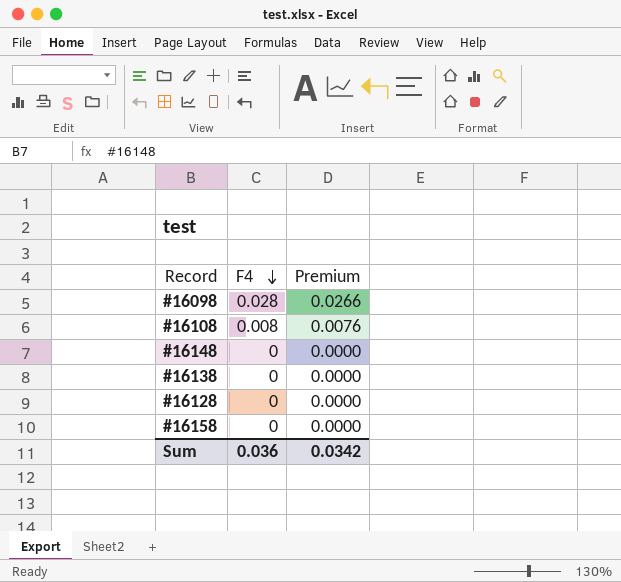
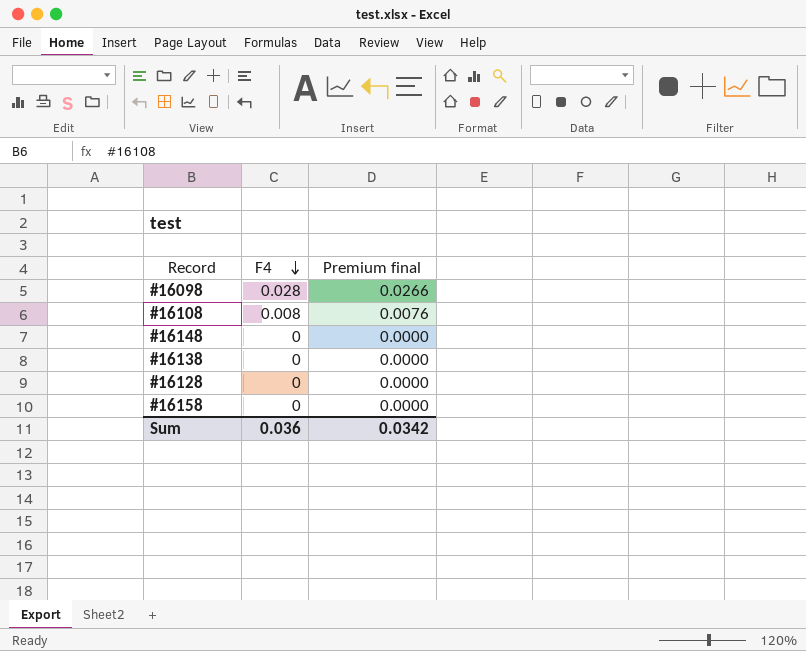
column name: Premium -> Premium final

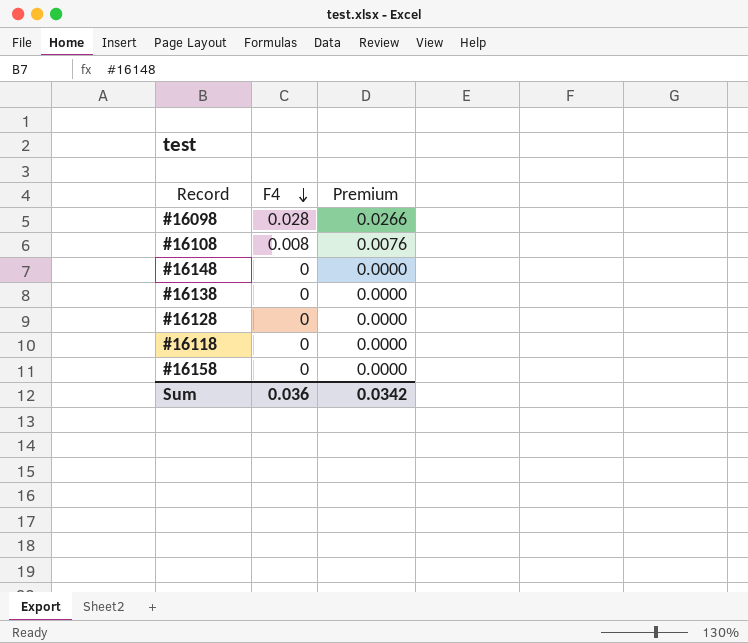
column name: Premium final -> Premium
row #16118: none -> 0 | 0.0000

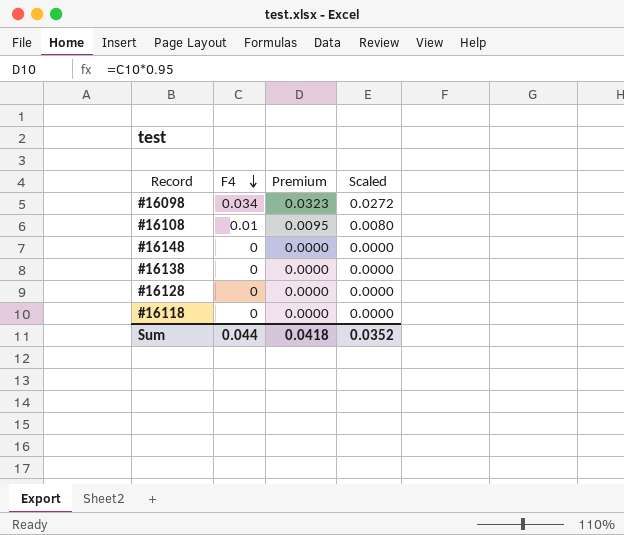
column Scaled | formula: none -> [F4] * 0.8
row #16158: 0 | 0.0000 -> none
#16098 | F4: 0.028 -> 0.034
#16098 | Premium: 0.0266 -> 0.0323
#16108 | F4: 0.008 -> 0.01
#16108 | Premium: 0.0076 -> 0.0095
Sum | F4: 0.036 -> 0.044
Sum | Premium: 0.0342 -> 0.0418

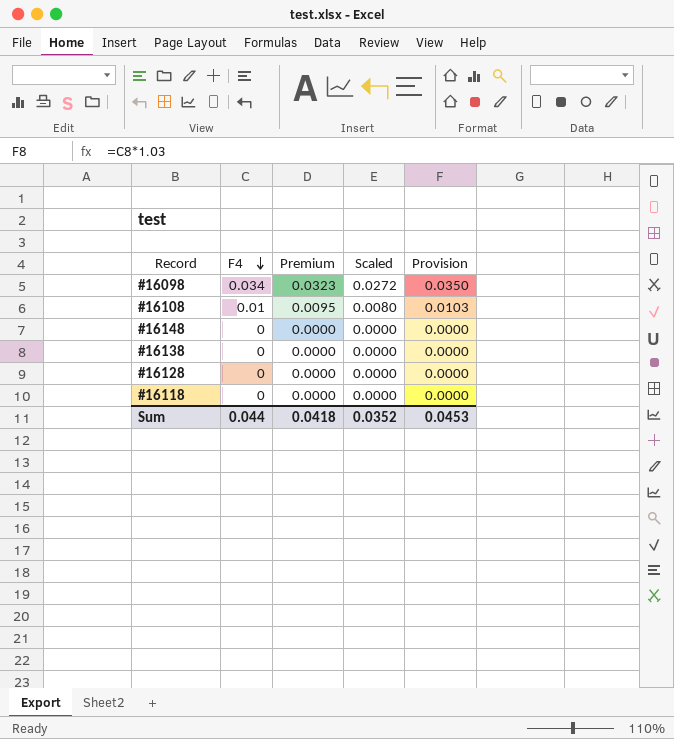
column Provision | formula: none -> [F4] * 1.03

